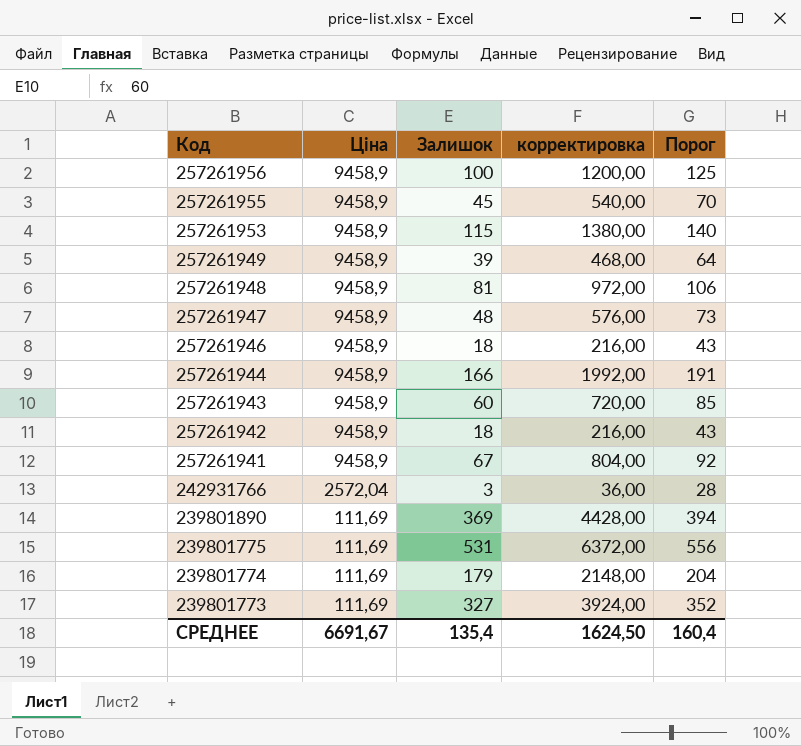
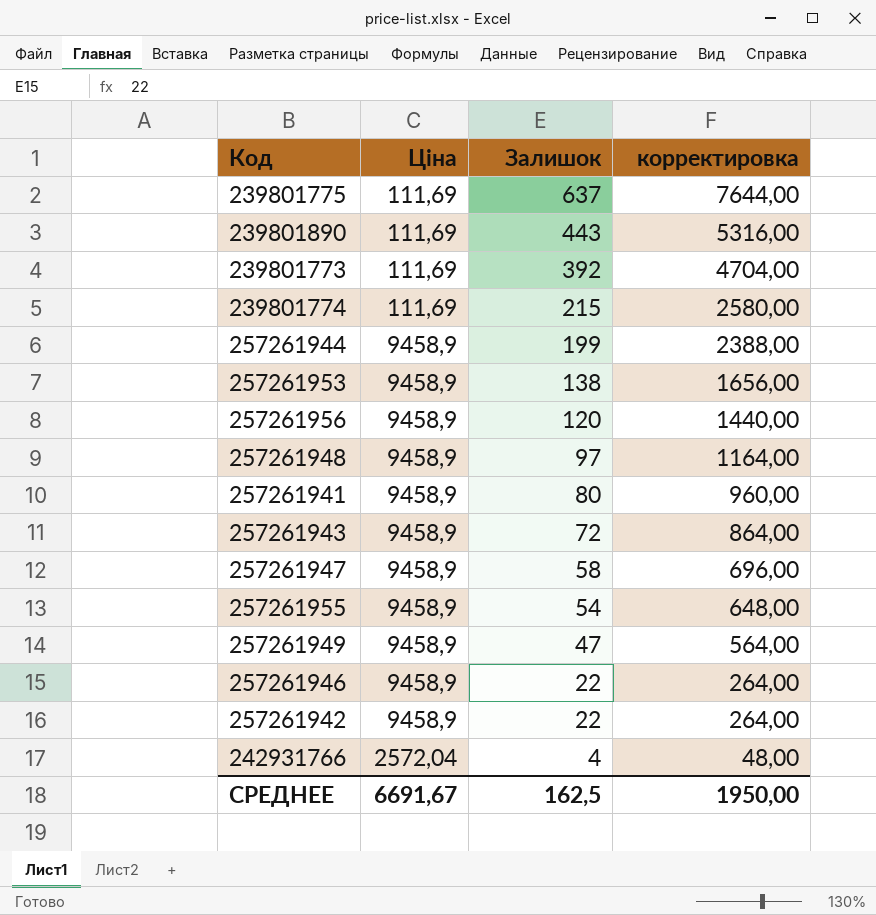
row order: Код descending -> Залишок descending
column Порог | formula: [Залишок] + 25 -> none
239801775 | Залишок: 531 -> 637
239801775 | корректировка: 6372,00 -> 7644,00
239801890 | Залишок: 369 -> 443
239801890 | корректировка: 4428,00 -> 5316,00
239801773 | Залишок: 327 -> 392
239801773 | корректировка: 3924,00 -> 4704,00
239801774 | Залишок: 179 -> 215
239801774 | корректировка: 2148,00 -> 2580,00
257261944 | Залишок: 166 -> 199
257261944 | корректировка: 1992,00 -> 2388,00
257261953 | Залишок: 115 -> 138
257261953 | корректировка: 1380,00 -> 1656,00
257261956 | Залишок: 100 -> 120
257261956 | корректировка: 1200,00 -> 1440,00
257261948 | Залишок: 81 -> 97
257261948 | корректировка: 972,00 -> 1164,00
257261941 | Залишок: 67 -> 80
257261941 | корректировка: 804,00 -> 960,00
257261943 | Залишок: 60 -> 72
257261943 | корректировка: 720,00 -> 864,00
257261947 | Залишок: 48 -> 58
257261947 | корректировка: 576,00 -> 696,00
257261955 | Залишок: 45 -> 54
257261955 | корректировка: 540,00 -> 648,00
257261949 | Залишок: 39 -> 47
257261949 | корректировка: 468,00 -> 564,00
257261946 | Залишок: 18 -> 22
257261946 | корректировка: 216,00 -> 264,00
257261942 | Залишок: 18 -> 22
257261942 | корректировка: 216,00 -> 264,00
242931766 | Залишок: 3 -> 4
242931766 | корректировка: 36,00 -> 48,00
СРЕДНЕЕ | Залишок: 135,4 -> 162,5
СРЕДНЕЕ | корректировка: 1624,50 -> 1950,00

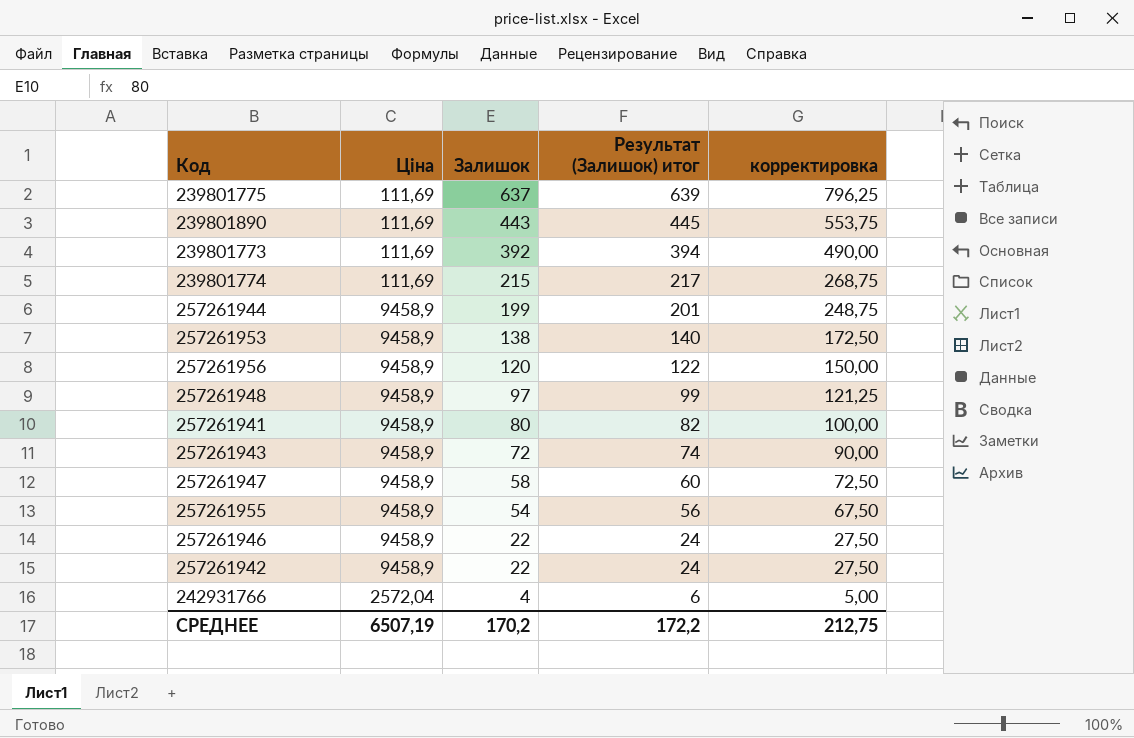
column Результат (Залишок) итог | formula: none -> [Залишок] + 2
column корректировка | formula: [Залишок] * 12 -> [Залишок] * 1,25
row 257261949: 9458,9 | 47 | 564,00 -> none
СРЕДНЕЕ | Ціна: 6691,67 -> 6507,19
СРЕДНЕЕ | Залишок: 162,5 -> 170,2
СРЕДНЕЕ | корректировка: 1950,00 -> 212,75

